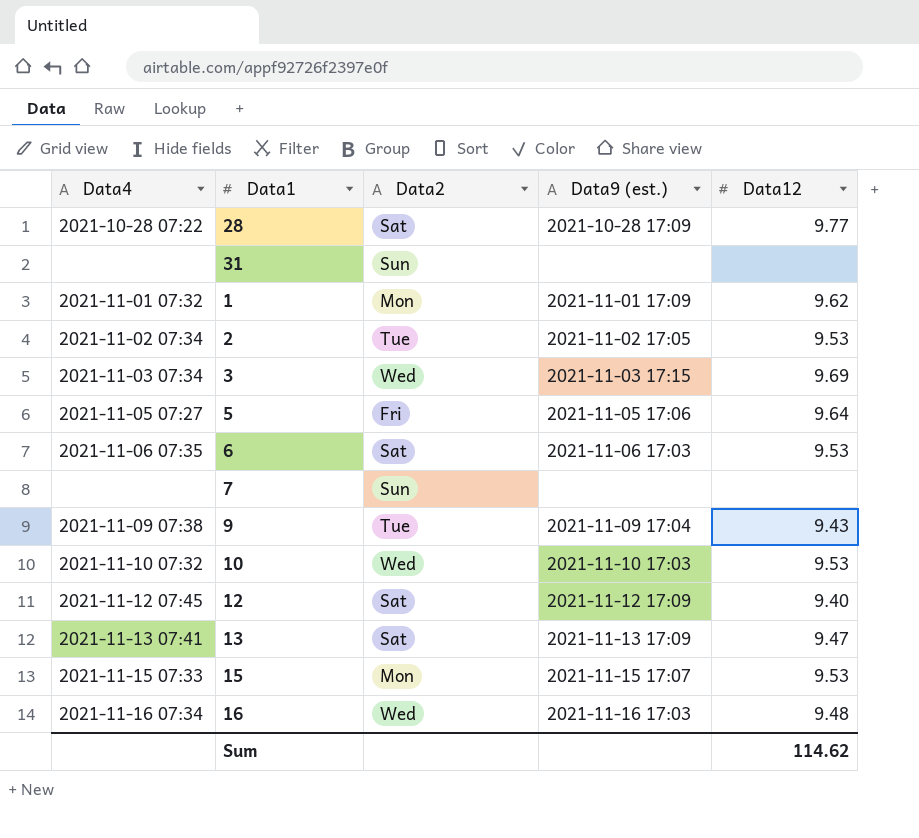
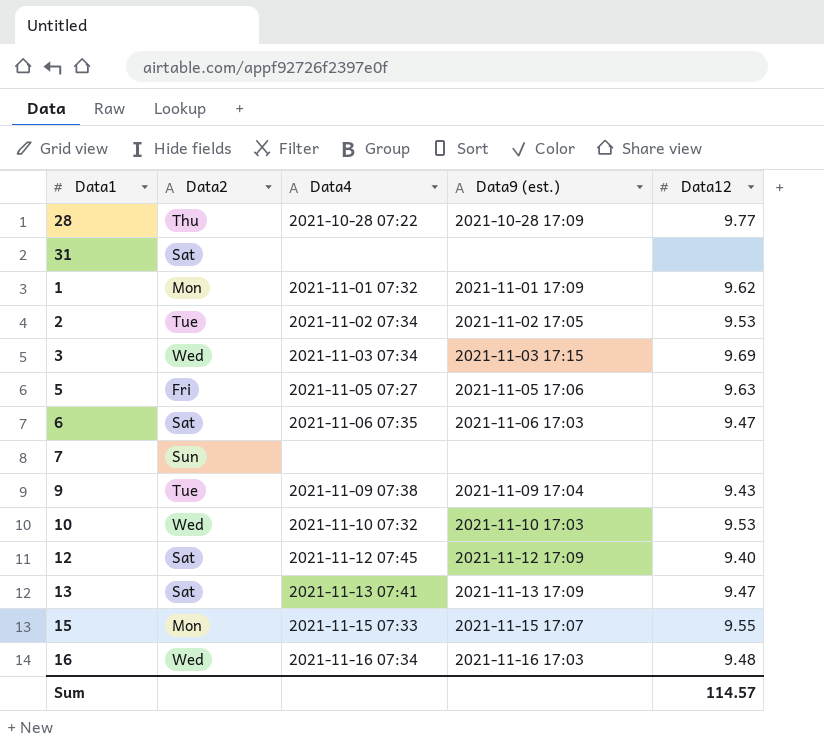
column Data4 | position: 1 -> 3
28 | Data2: Sat -> Thu
31 | Data2: Sun -> Sat
5 | Data12: 9.64 -> 9.63
6 | Data12: 9.53 -> 9.47
15 | Data12: 9.53 -> 9.55
Sum | Data12: 114.62 -> 114.57

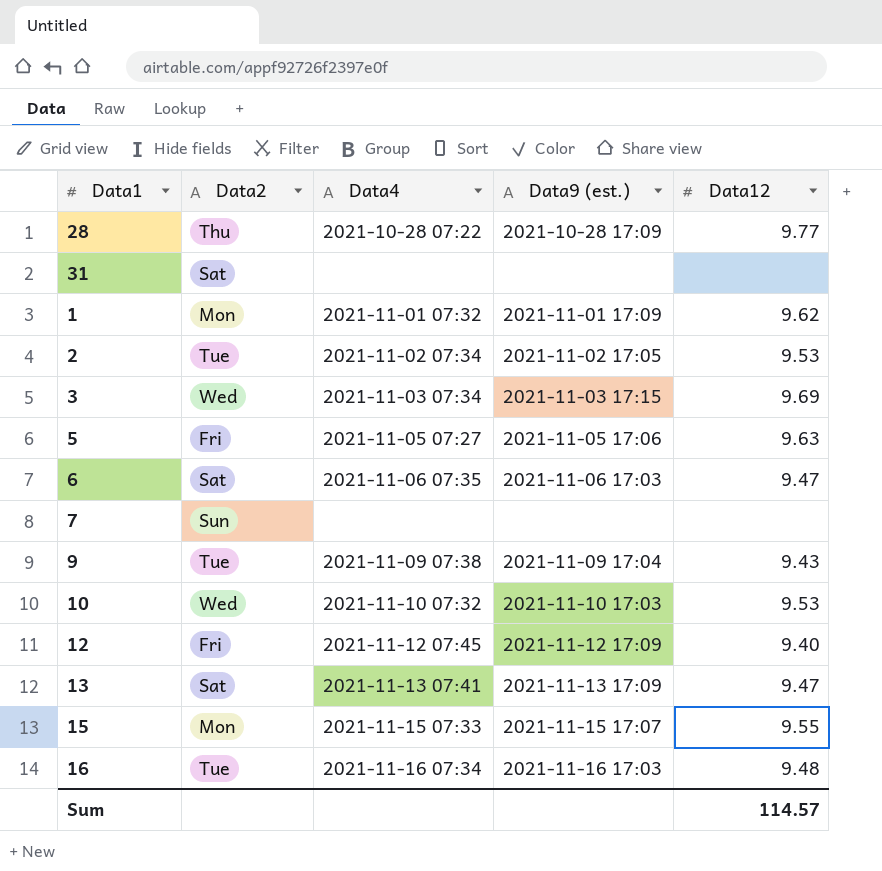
12 | Data2: Sat -> Fri
16 | Data2: Wed -> Tue

